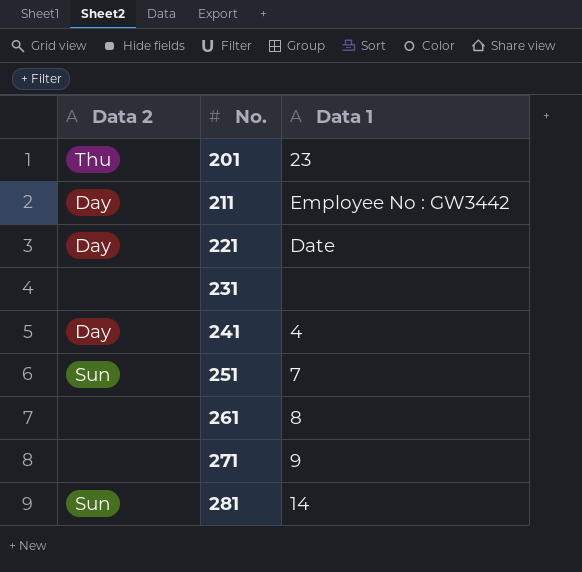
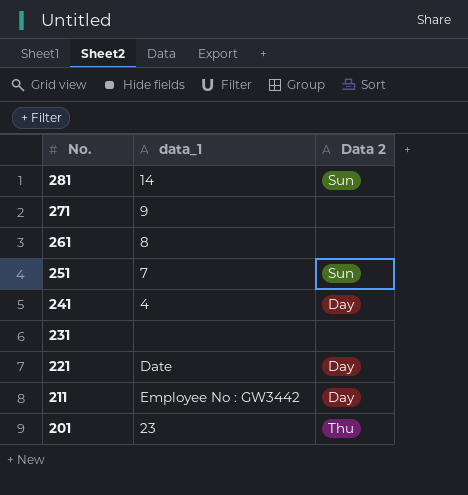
row order: No. ascending -> No. descending
column name: Data 1 -> data_1
column Data 2 | position: 1 -> 3

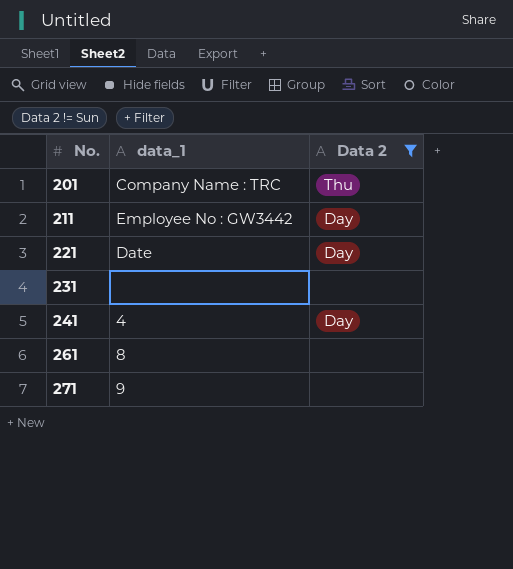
filter: none -> Data 2 != Sun
row order: No. descending -> No. ascending
201 | data_1: 23 -> Company Name : TRC

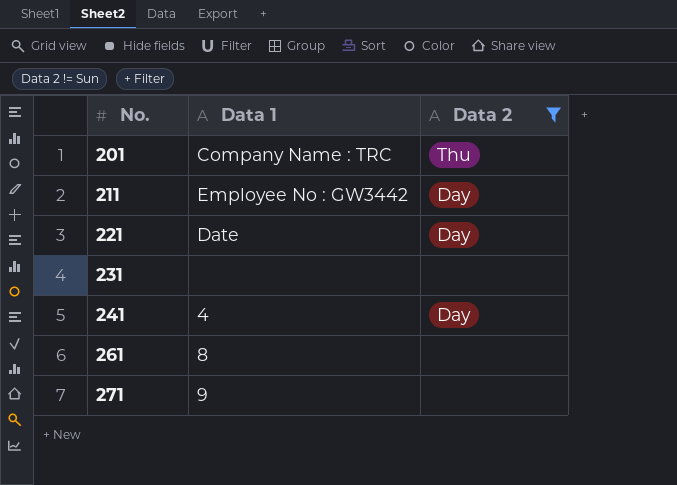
column name: data_1 -> Data 1

